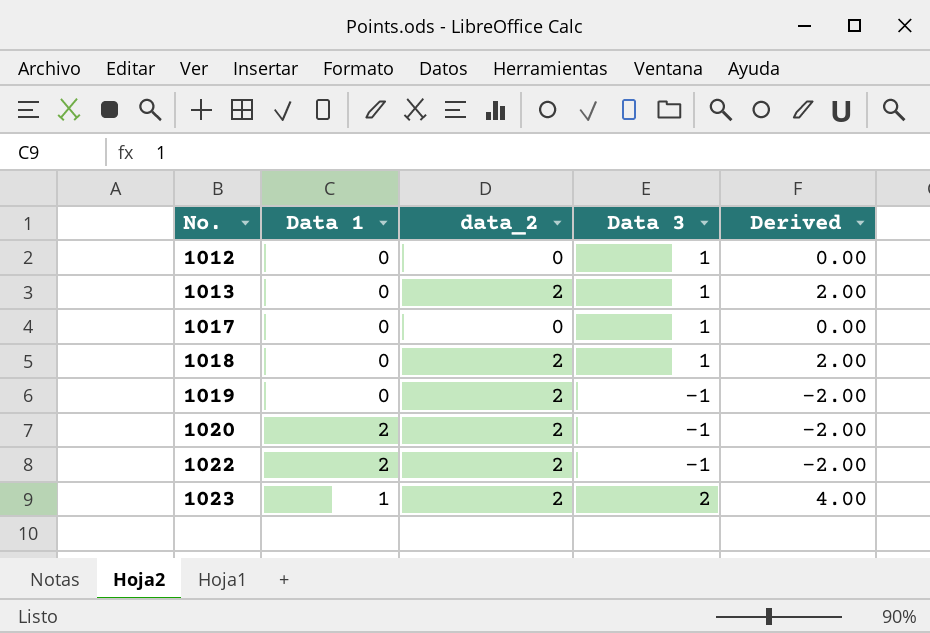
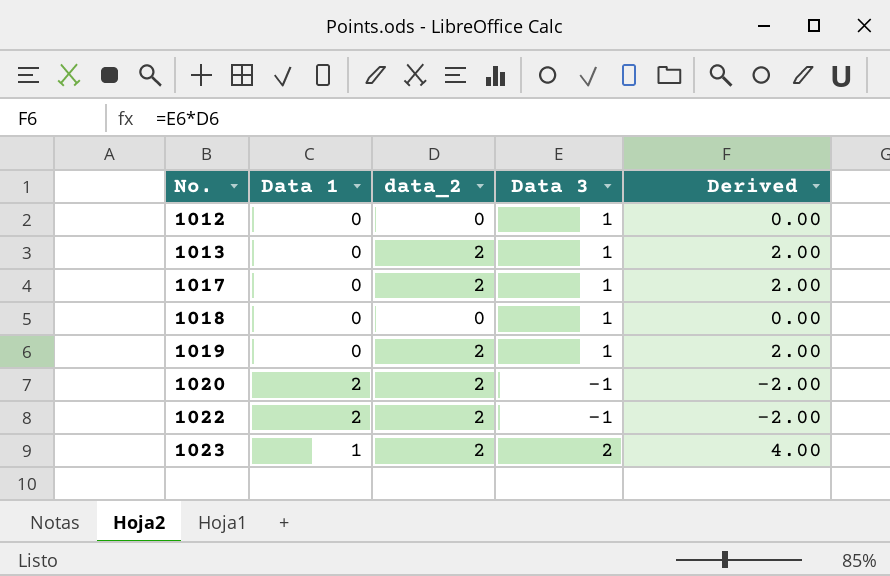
1017 | data_2: 0 -> 2
1017 | Derived: 0.00 -> 2.00
1018 | data_2: 2 -> 0
1018 | Derived: 2.00 -> 0.00
1019 | Data 3: -1 -> 1
1019 | Derived: -2.00 -> 2.00

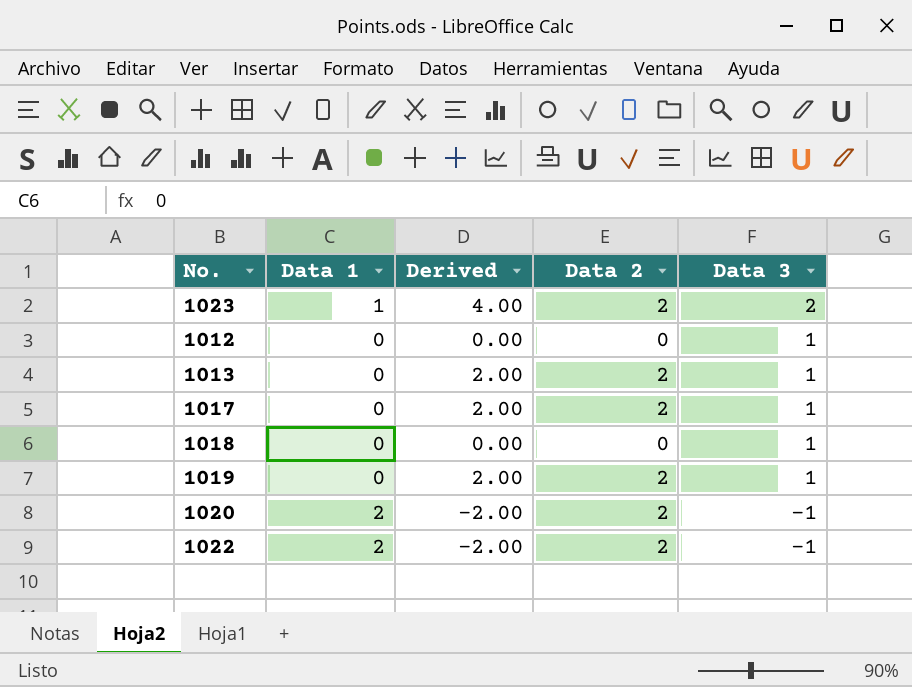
row order: No. ascending -> Data 3 descending
column Derived | position: 5 -> 3
column name: data_2 -> Data 2

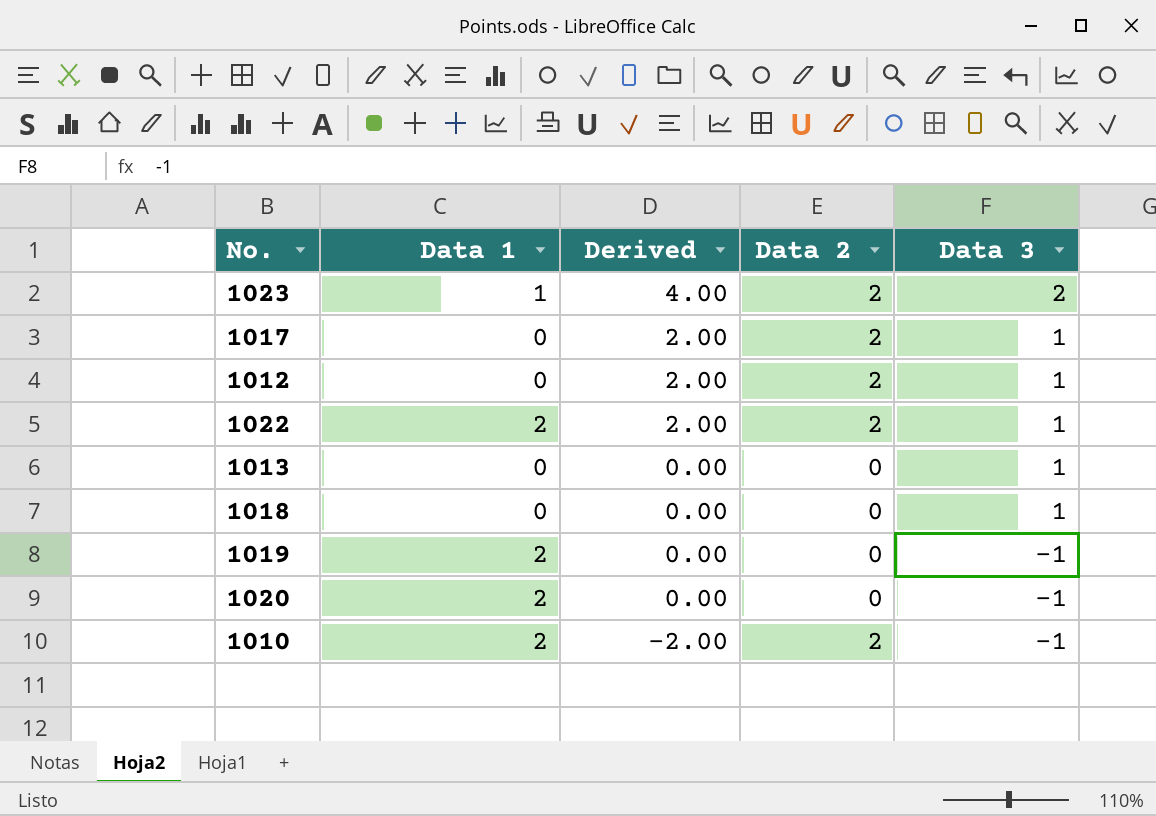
row order: Data 3 descending -> Derived descending
1012 | Derived: 0.00 -> 2.00
1012 | Data 2: 0 -> 2
1022 | Derived: -2.00 -> 2.00
1022 | Data 3: -1 -> 1
1013 | Derived: 2.00 -> 0.00
1013 | Data 2: 2 -> 0
1019 | Data 1: 0 -> 2
1019 | Derived: 2.00 -> 0.00
1019 | Data 2: 2 -> 0
1019 | Data 3: 1 -> -1
1020 | Derived: -2.00 -> 0.00
1020 | Data 2: 2 -> 0
row 1010: none -> 2 | -2.00 | 2 | -1

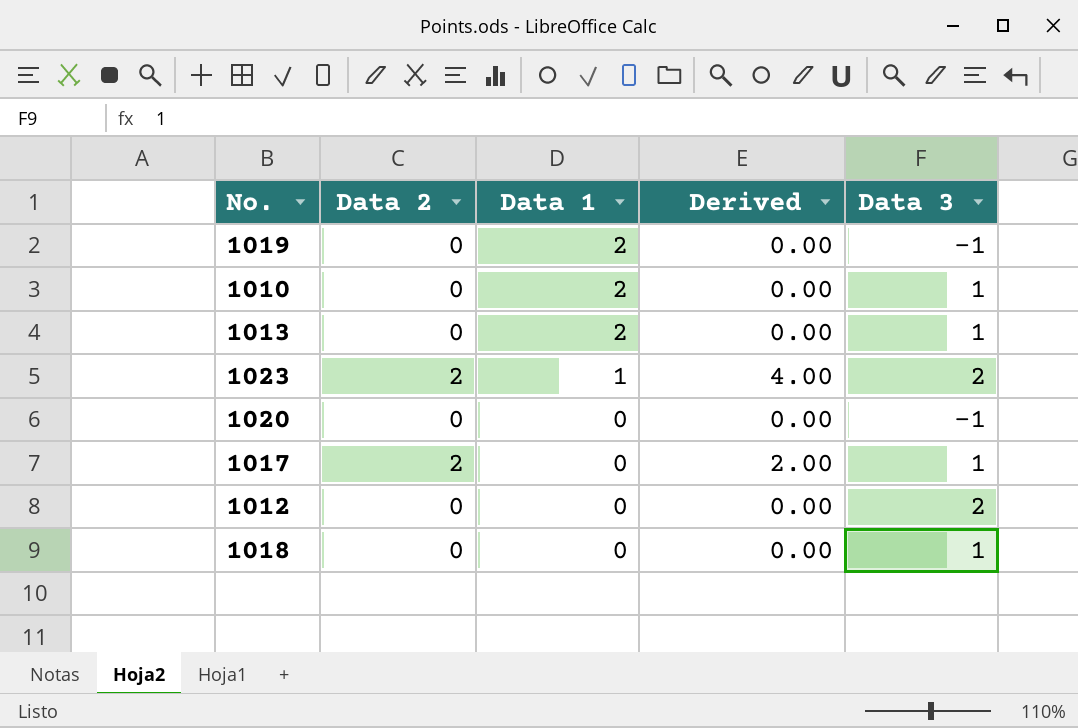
row order: Derived descending -> Data 1 descending
column Data 2 | position: 4 -> 2
row 1022: 2 | 2.00 | 2 | 1 -> none
1010 | Data 2: 2 -> 0
1010 | Derived: -2.00 -> 0.00
1010 | Data 3: -1 -> 1
1013 | Data 1: 0 -> 2
1020 | Data 1: 2 -> 0
1012 | Data 2: 2 -> 0
1012 | Derived: 2.00 -> 0.00
1012 | Data 3: 1 -> 2

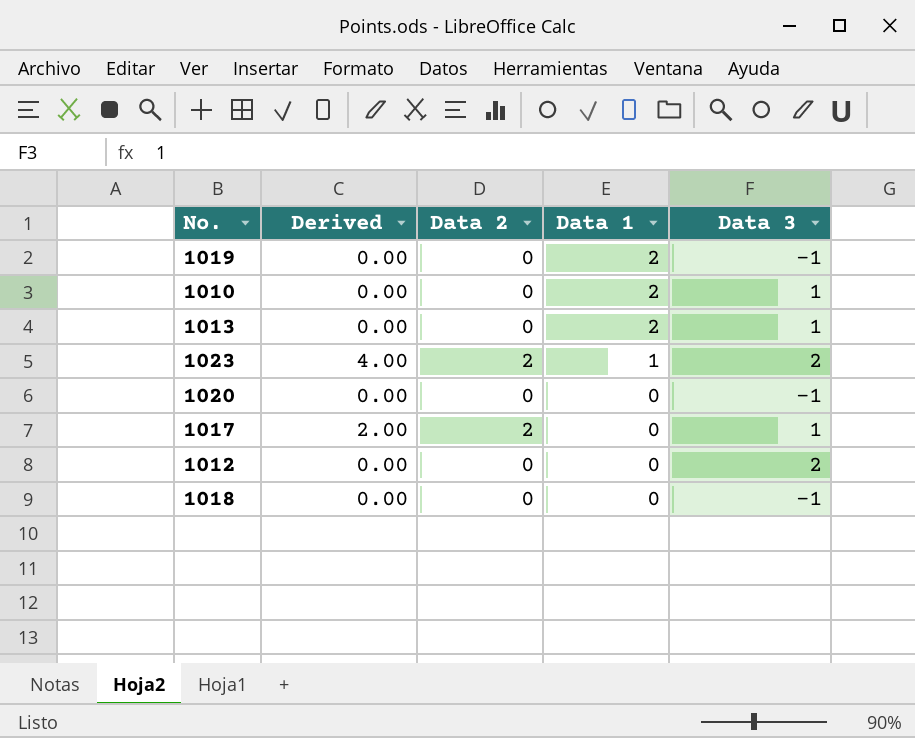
column Derived | position: 4 -> 2
1018 | Data 3: 1 -> -1

